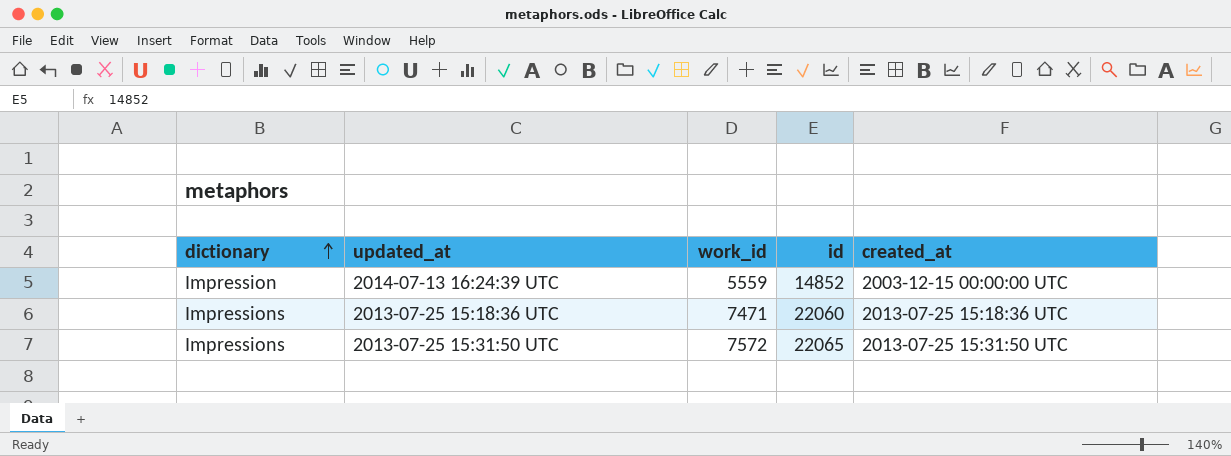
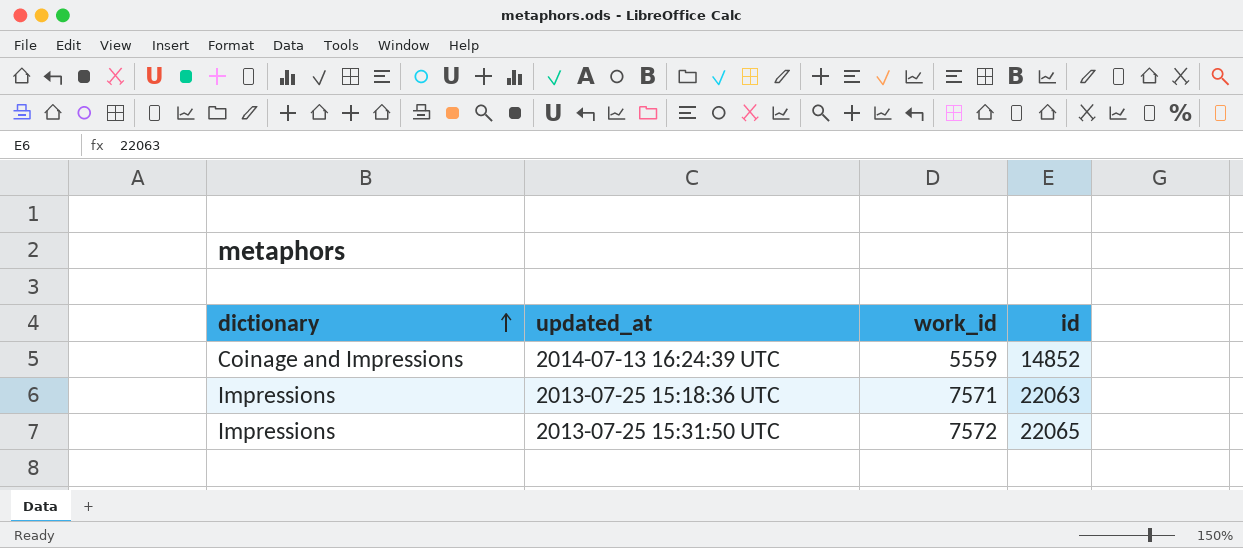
column created_at | position: 5 -> none
2014-07-13 16:24:39 UTC | dictionary: Impression -> Coinage and Impressions
2013-07-25 15:18:36 UTC | work_id: 7471 -> 7571
2013-07-25 15:18:36 UTC | id: 22060 -> 22063

